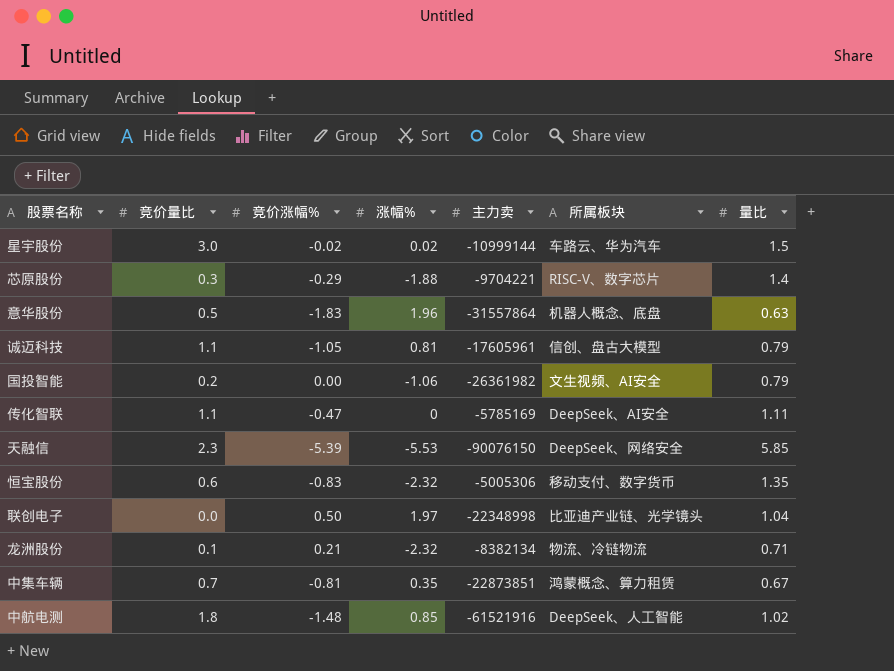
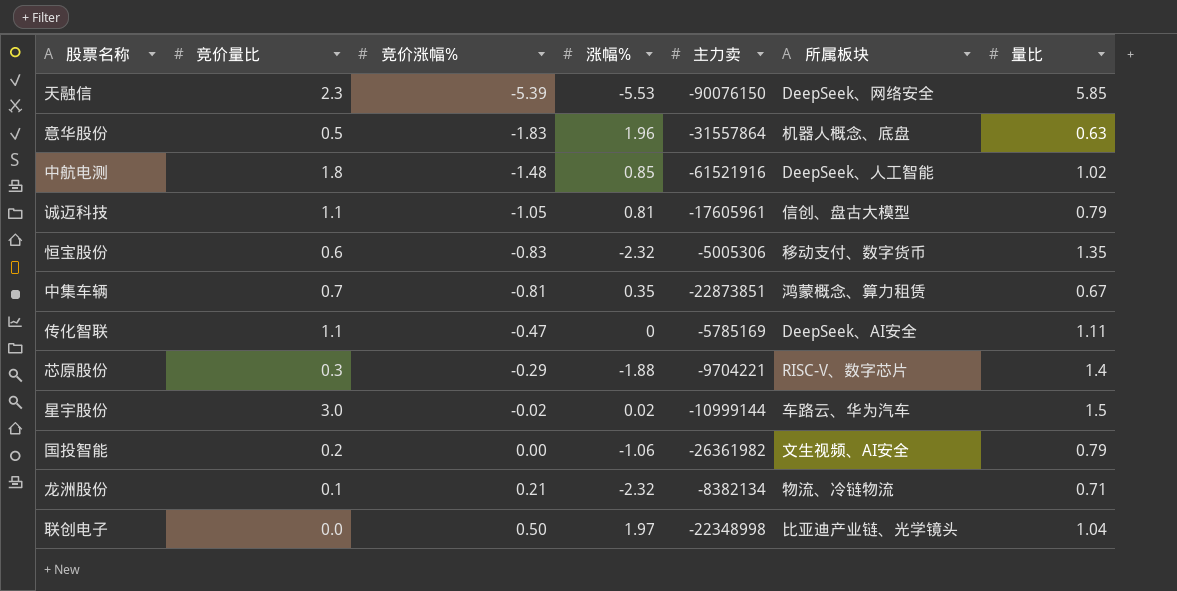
row order: none -> 竞价涨幅% ascending

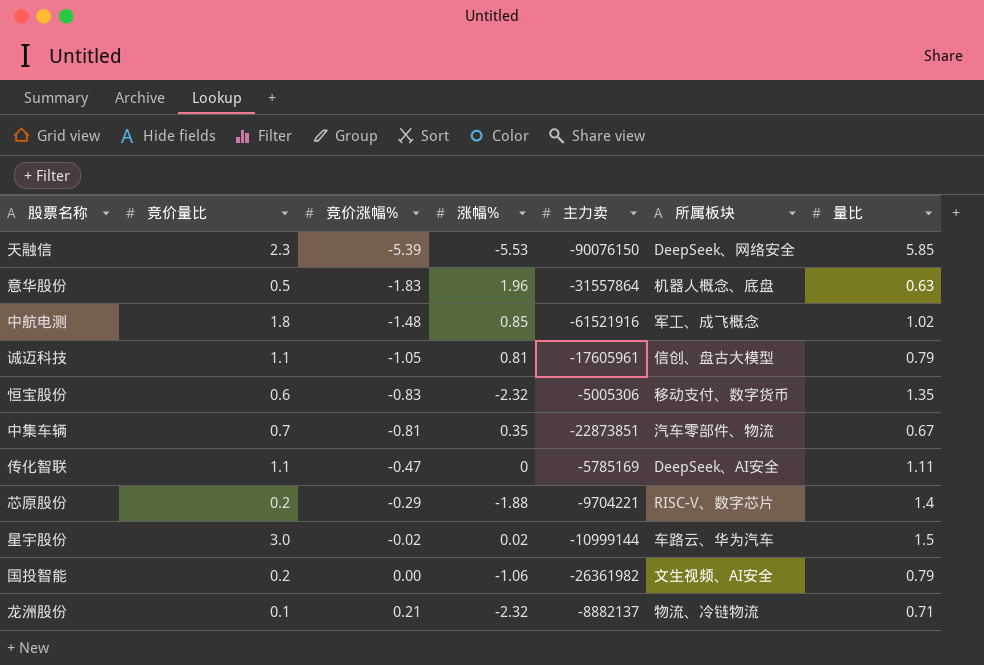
row 联创电子: 0.0 | 0.50 | 1.97 | -22348998 | 比亚迪产业链、光学镜头 | 1.04 -> none
中航电测 | 所属板块: DeepSeek、人工智能 -> 军工、成飞概念
中集车辆 | 所属板块: 鸿蒙概念、算力租赁 -> 汽车零部件、物流
芯原股份 | 竞价量比: 0.3 -> 0.2
龙洲股份 | 主力卖: -8382134 -> -8882137

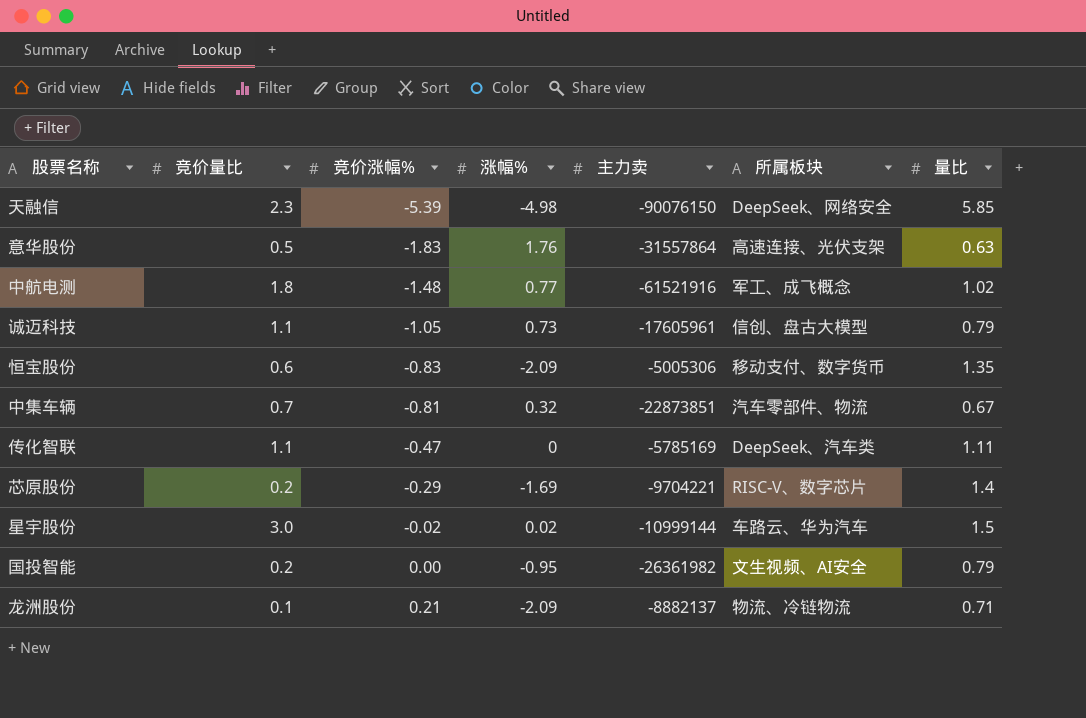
天融信 | 涨幅%: -5.53 -> -4.98
意华股份 | 涨幅%: 1.96 -> 1.76
意华股份 | 所属板块: 机器人概念、底盘 -> 高速连接、光伏支架
中航电测 | 涨幅%: 0.85 -> 0.77
诚迈科技 | 涨幅%: 0.81 -> 0.73
恒宝股份 | 涨幅%: -2.32 -> -2.09
中集车辆 | 涨幅%: 0.35 -> 0.32
传化智联 | 所属板块: DeepSeek、AI安全 -> DeepSeek、汽车类
芯原股份 | 涨幅%: -1.88 -> -1.69
国投智能 | 涨幅%: -1.06 -> -0.95
龙洲股份 | 涨幅%: -2.32 -> -2.09

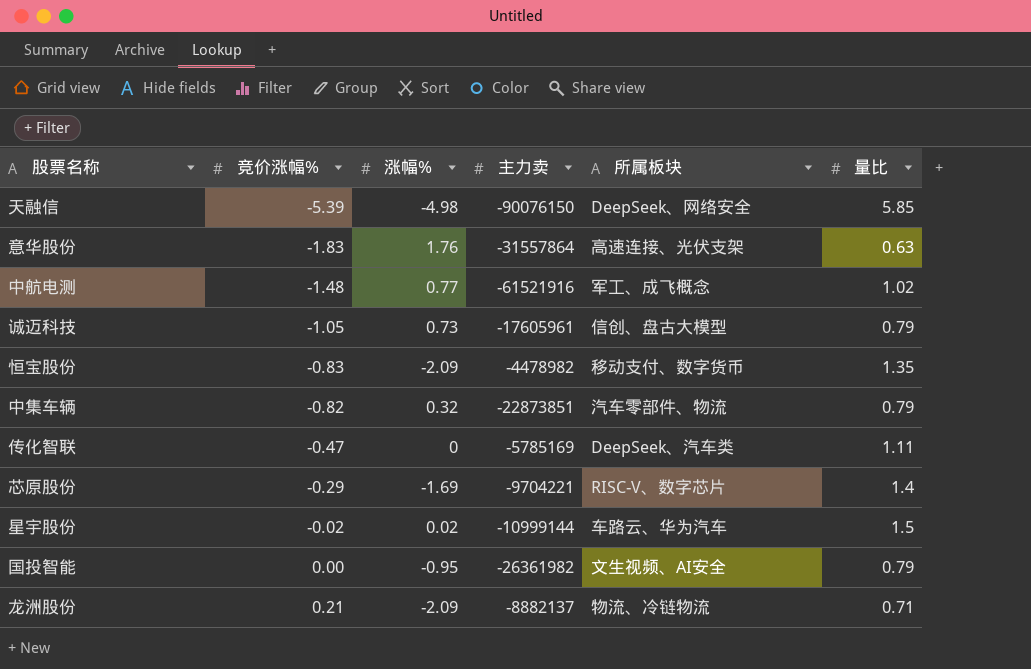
column 竞价量比 | position: 2 -> none
恒宝股份 | 主力卖: -5005306 -> -4478982
中集车辆 | 竞价涨幅%: -0.81 -> -0.82
中集车辆 | 量比: 0.67 -> 0.79

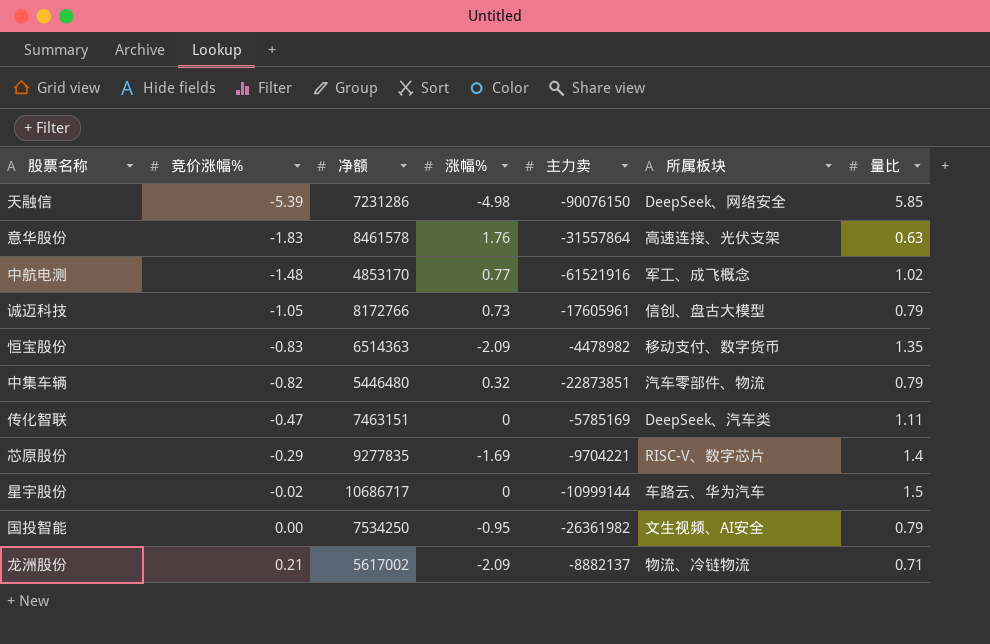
column 净额 | position: none -> 3
星宇股份 | 涨幅%: 0.02 -> 0

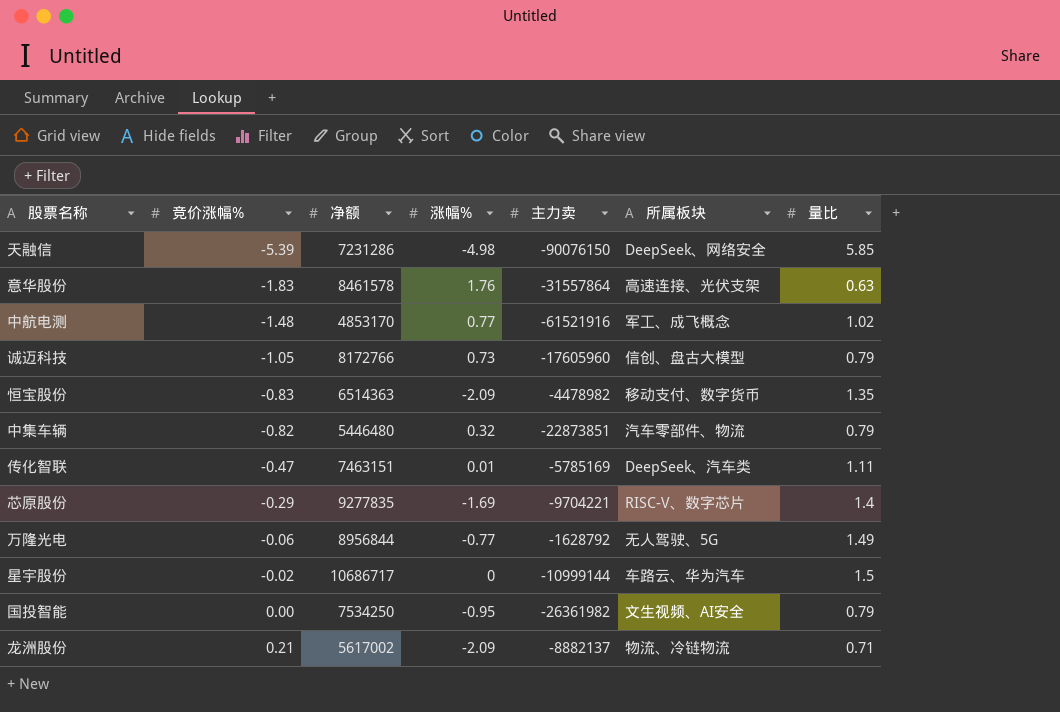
诚迈科技 | 主力卖: -17605961 -> -17605960
传化智联 | 涨幅%: 0 -> 0.01
row 万隆光电: none -> -0.06 | 8956844 | -0.77 | -1628792 | 无人驾驶、5G | 1.49

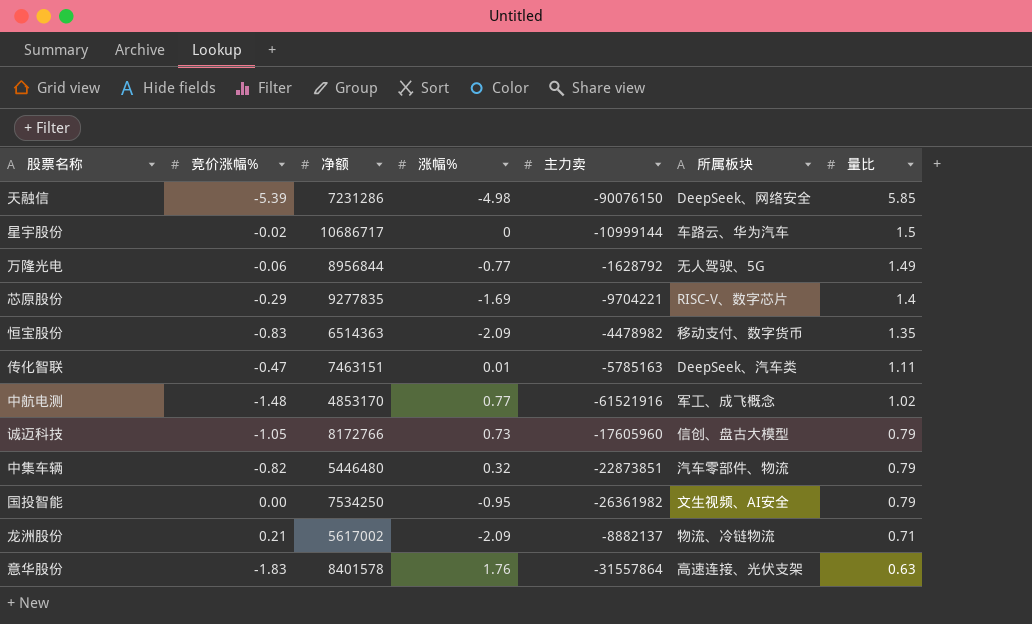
row order: 竞价涨幅% ascending -> 量比 descending
传化智联 | 主力卖: -5785169 -> -5785163
意华股份 | 净额: 8461578 -> 8401578

